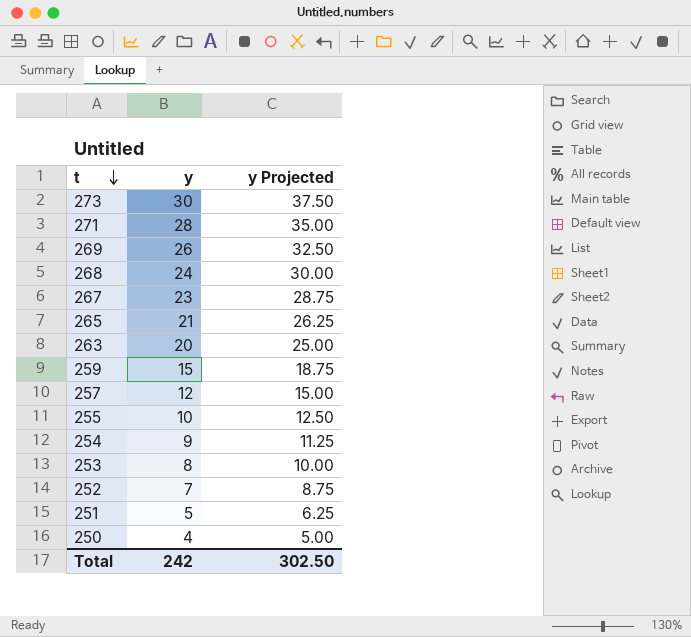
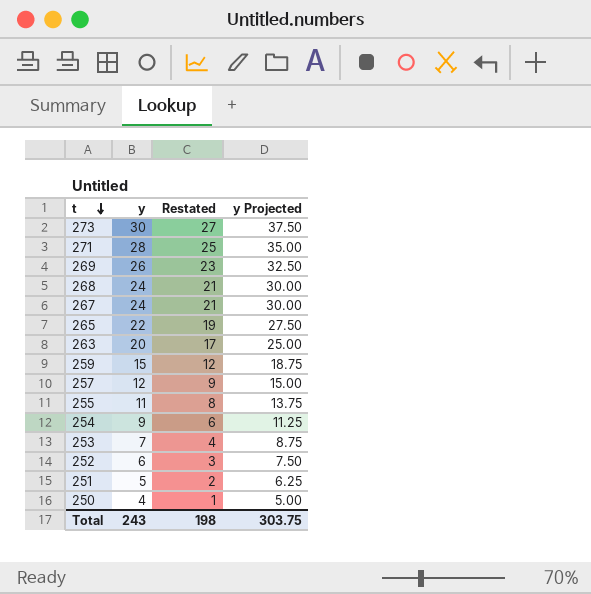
column Restated | formula: none -> [y] - 3
267 | y: 23 -> 24
267 | y Projected: 28.75 -> 30.00
265 | y: 21 -> 22
265 | y Projected: 26.25 -> 27.50
255 | y: 10 -> 11
255 | y Projected: 12.50 -> 13.75
253 | y: 8 -> 7
253 | y Projected: 10.00 -> 8.75
252 | y: 7 -> 6
252 | y Projected: 8.75 -> 7.50
Total | y: 242 -> 243
Total | y Projected: 302.50 -> 303.75

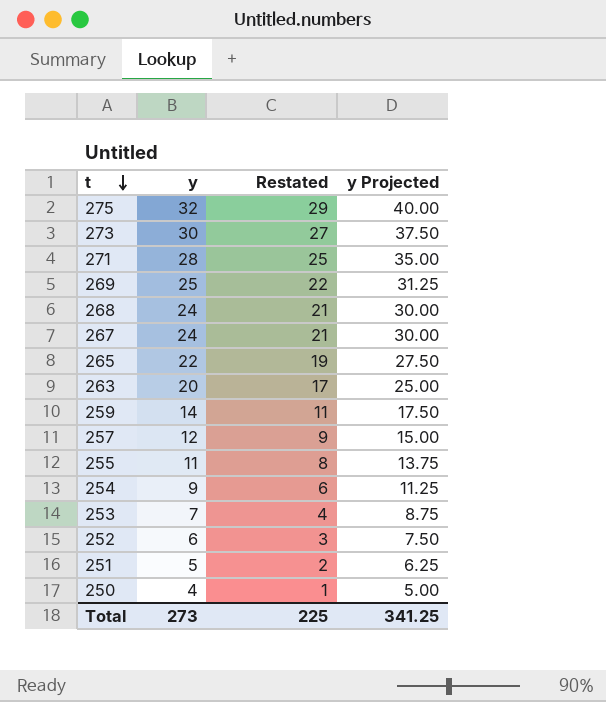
row 275: none -> 32 | 29 | 40.00
269 | y: 26 -> 25
269 | Restated: 23 -> 22
269 | y Projected: 32.50 -> 31.25
259 | y: 15 -> 14
259 | Restated: 12 -> 11
259 | y Projected: 18.75 -> 17.50
Total | y: 243 -> 273
Total | Restated: 198 -> 225
Total | y Projected: 303.75 -> 341.25

